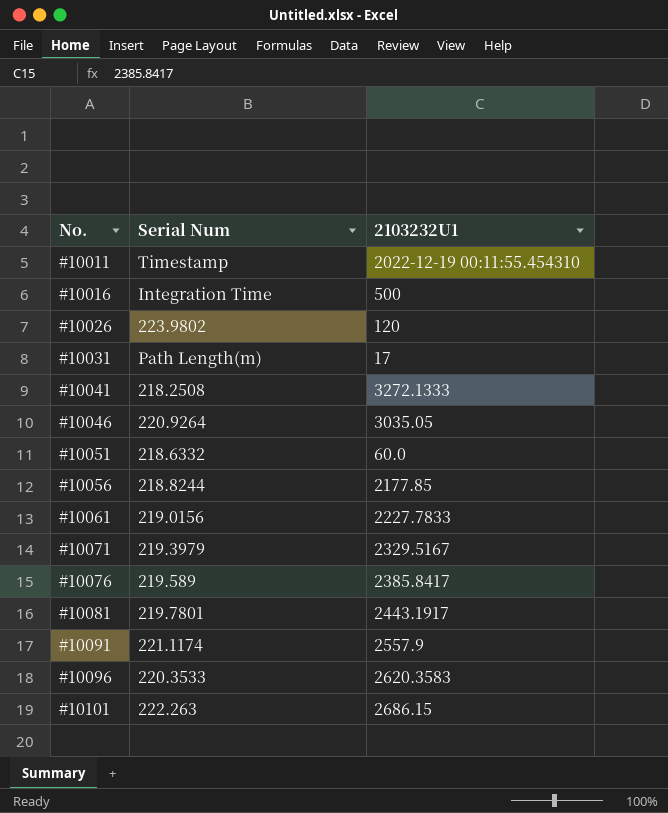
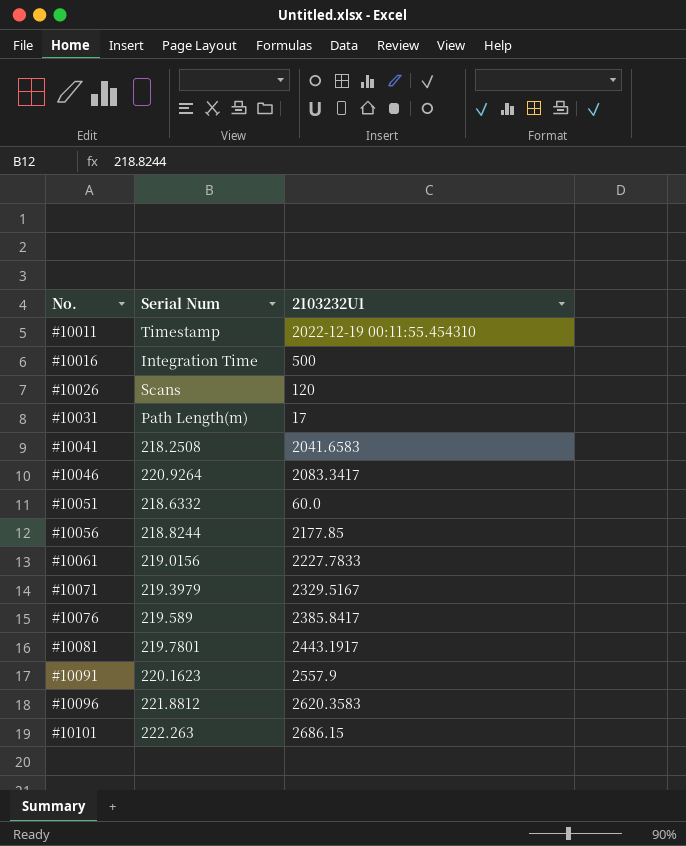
#10026 | Serial Num: 223.9802 -> Scans
#10041 | 2103232U1: 3272.1333 -> 2041.6583
#10046 | 2103232U1: 3035.05 -> 2083.3417
#10091 | Serial Num: 221.1174 -> 220.1623
#10096 | Serial Num: 220.3533 -> 221.8812

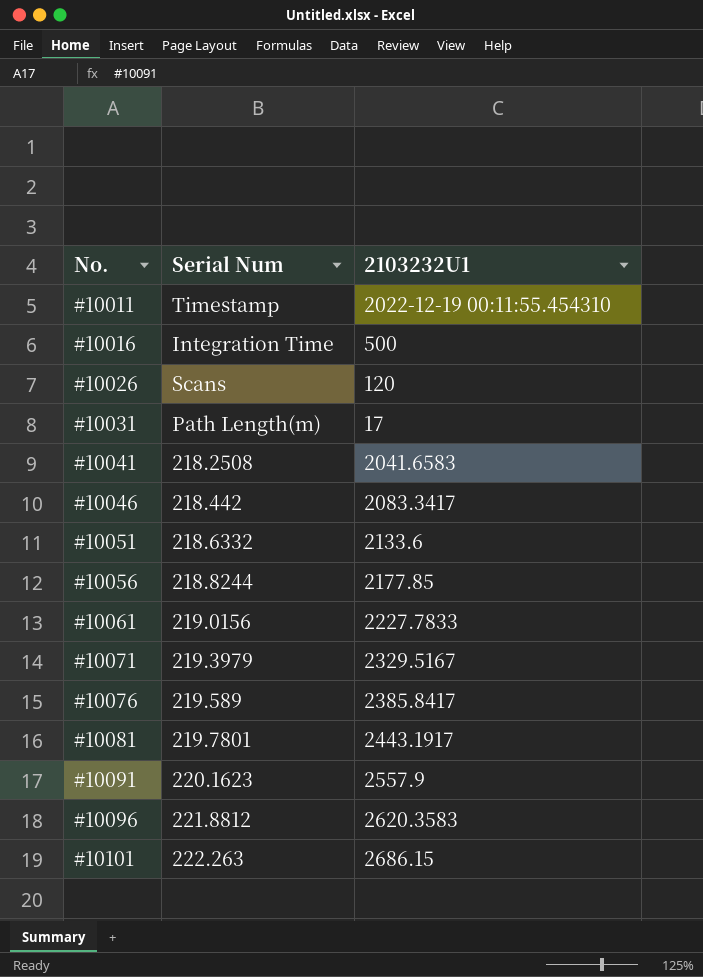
#10046 | Serial Num: 220.9264 -> 218.442
#10051 | 2103232U1: 60.0 -> 2133.6

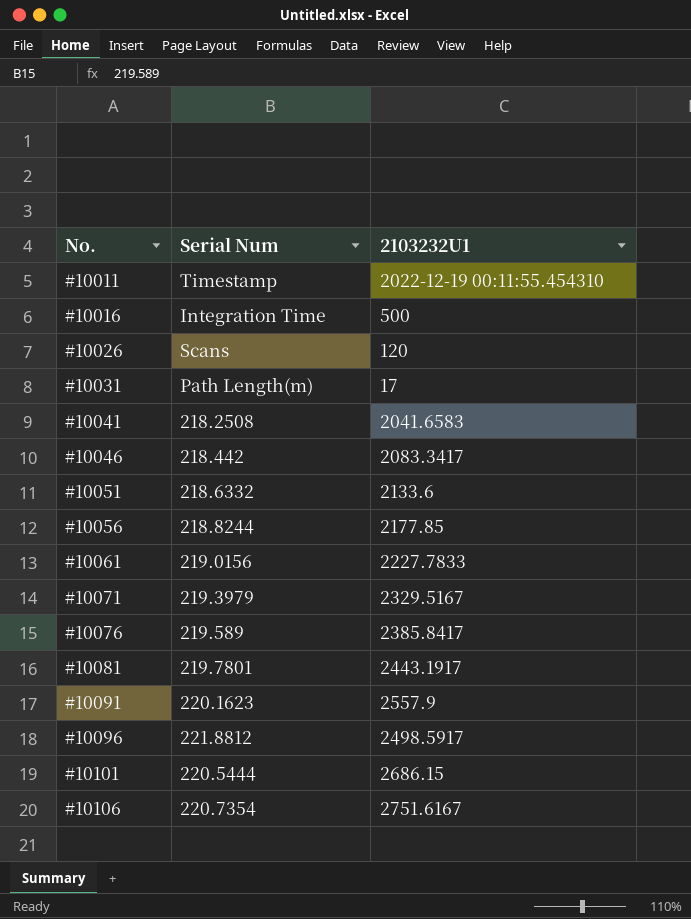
#10096 | 2103232U1: 2620.3583 -> 2498.5917
#10101 | Serial Num: 222.263 -> 220.5444
row #10106: none -> 220.7354 | 2751.6167

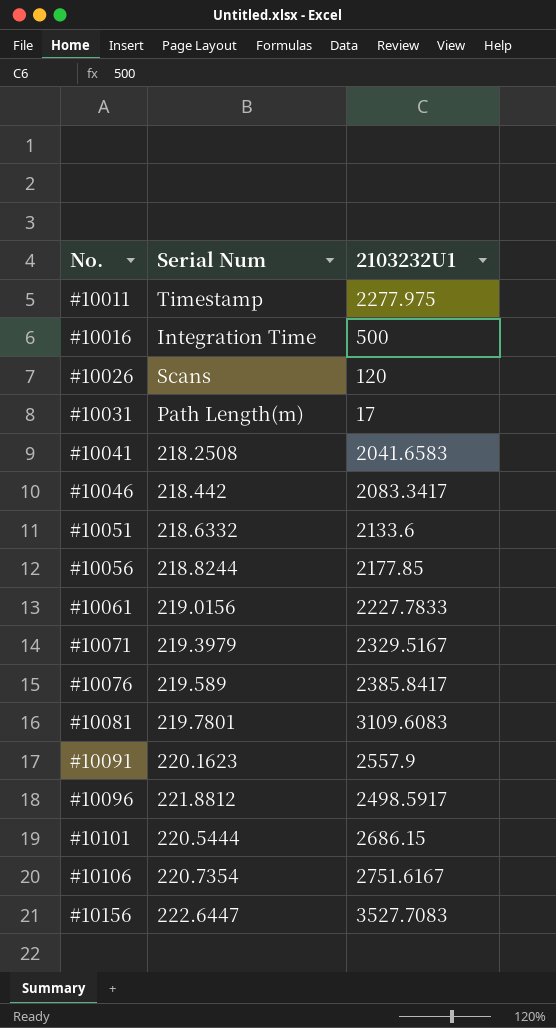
#10011 | 2103232U1: 2022-12-19 00:11:55.454310 -> 2277.975
#10081 | 2103232U1: 2443.1917 -> 3109.6083
row #10156: none -> 222.6447 | 3527.7083

